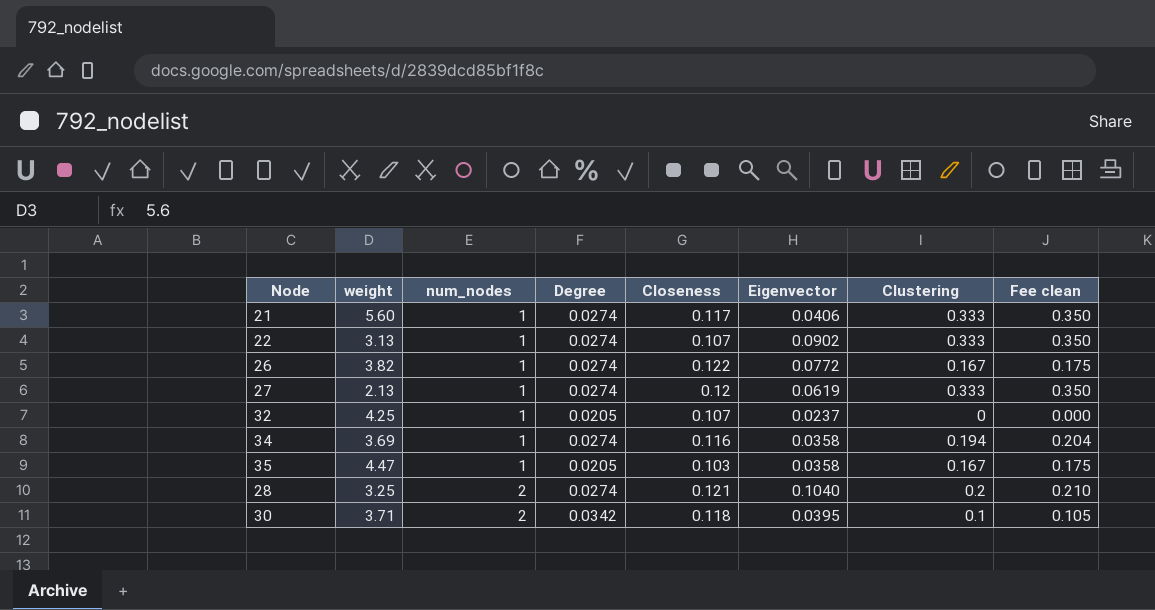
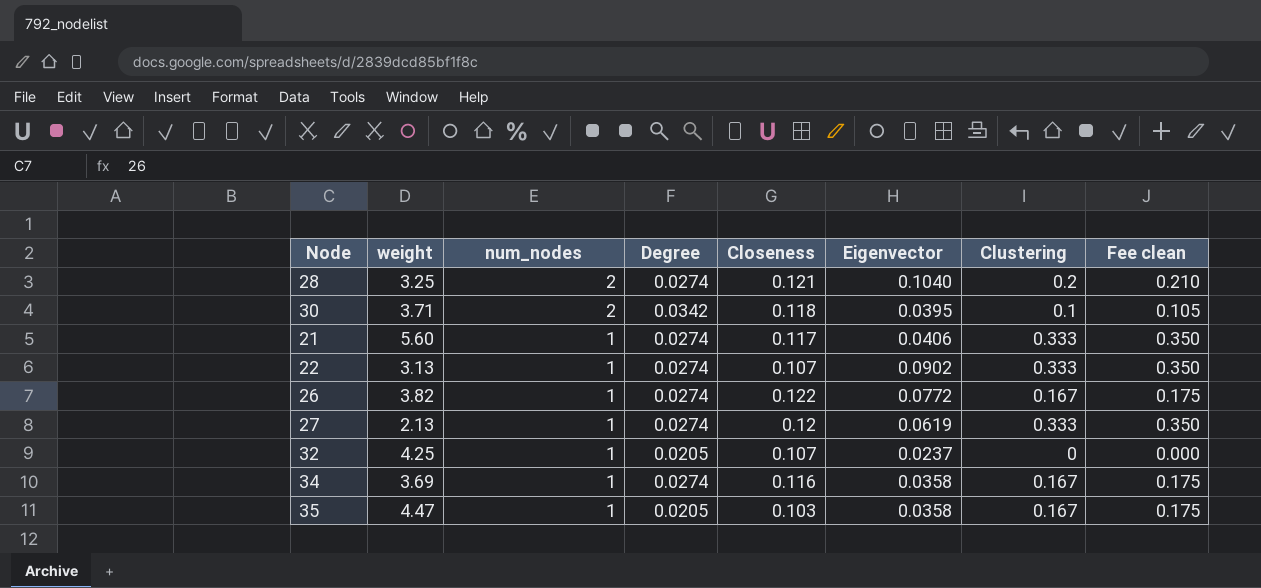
row order: num_nodes ascending -> num_nodes descending
34 | Clustering: 0.194 -> 0.167
34 | Fee clean: 0.204 -> 0.175

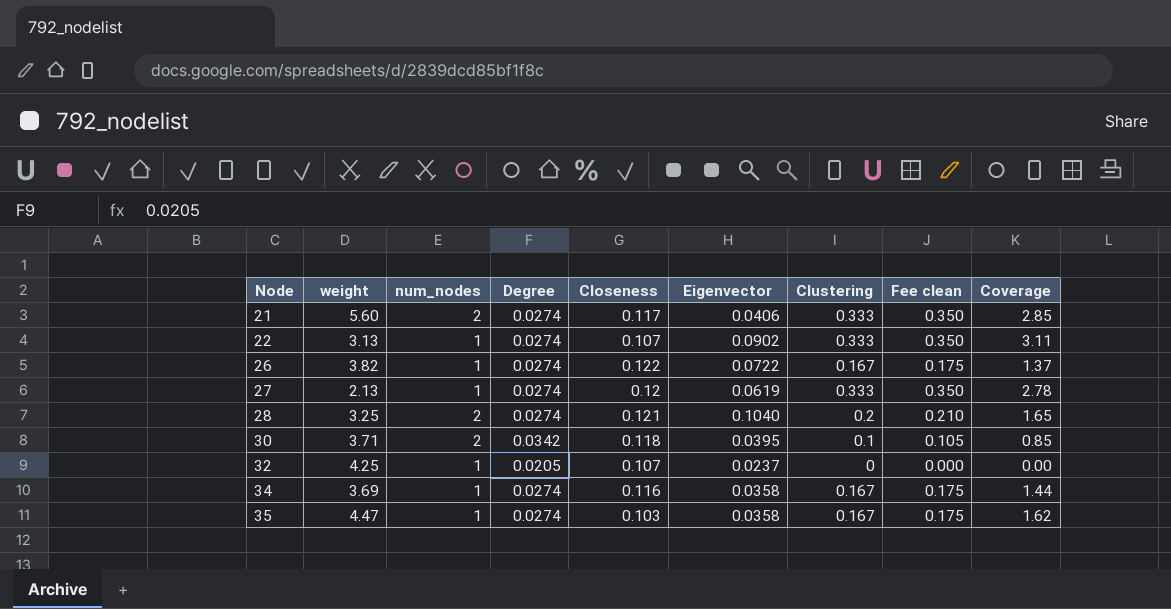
row order: num_nodes descending -> Node ascending
column Coverage | formula: none -> [Clustering] / [Closeness]
21 | num_nodes: 1 -> 2
26 | Eigenvector: 0.0772 -> 0.0722
35 | Degree: 0.0205 -> 0.0274

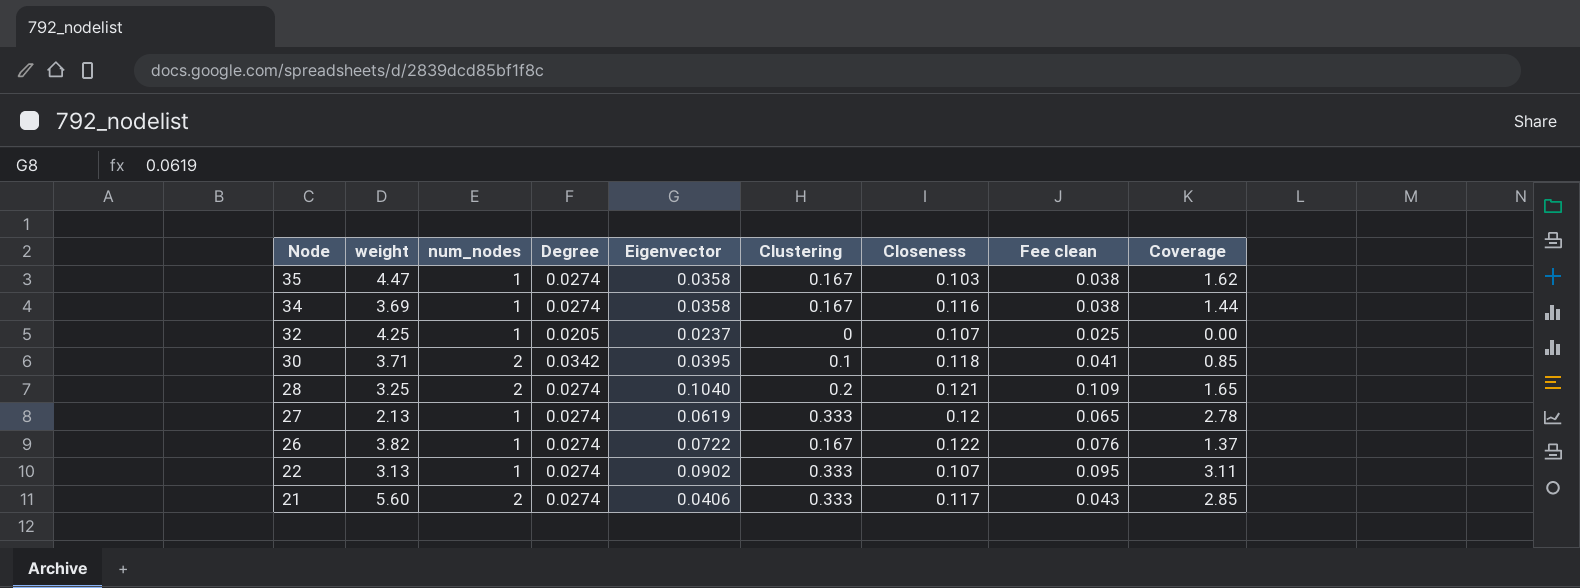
row order: Node ascending -> Node descending
column Closeness | position: 5 -> 7
column Fee clean | formula: [Clustering] * 1.05 -> [Eigenvector] * 1.05

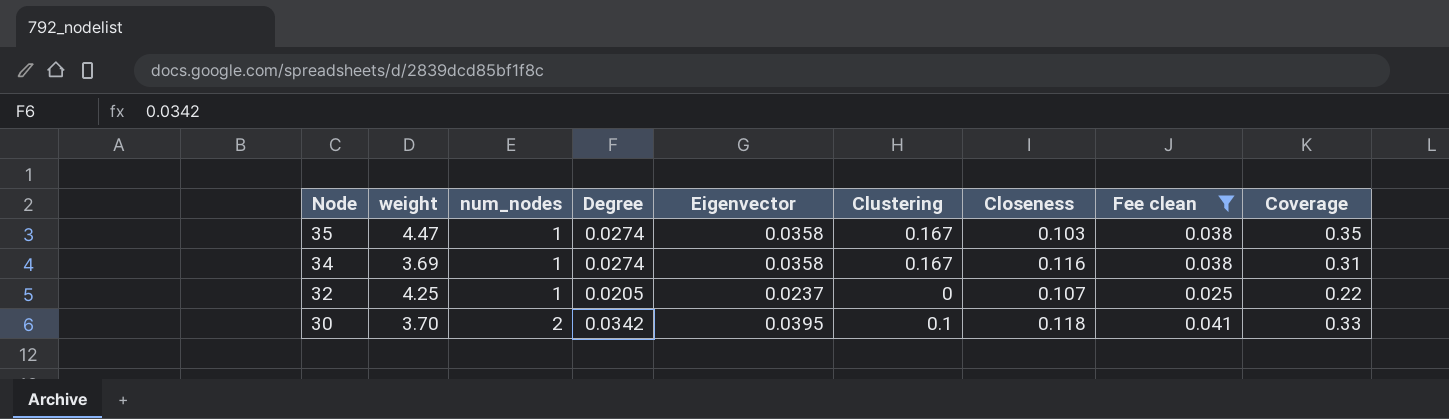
filter: none -> Fee clean <= 0.041
column Coverage | formula: [Clustering] / [Closeness] -> [Eigenvector] / [Closeness]
30 | weight: 3.71 -> 3.70

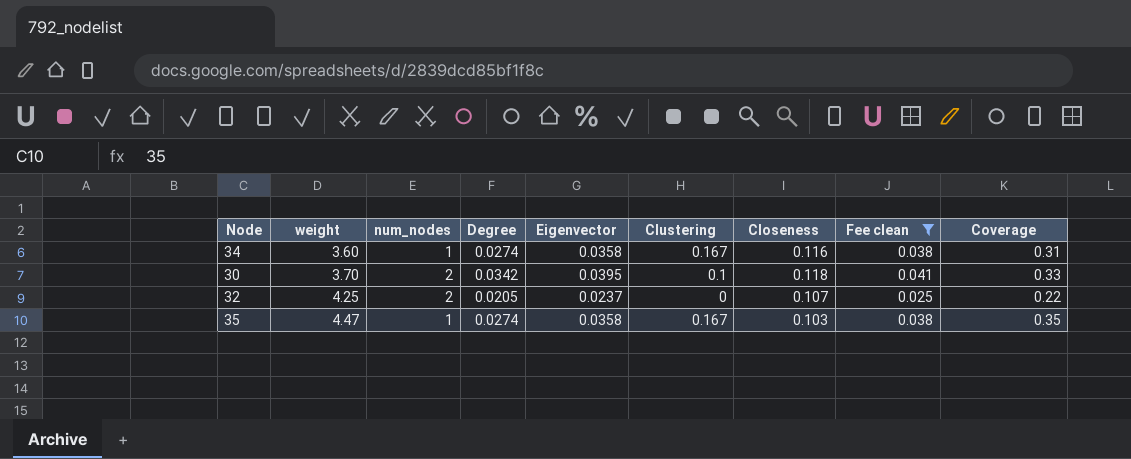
row order: Node descending -> weight ascending
34 | weight: 3.69 -> 3.60
32 | num_nodes: 1 -> 2

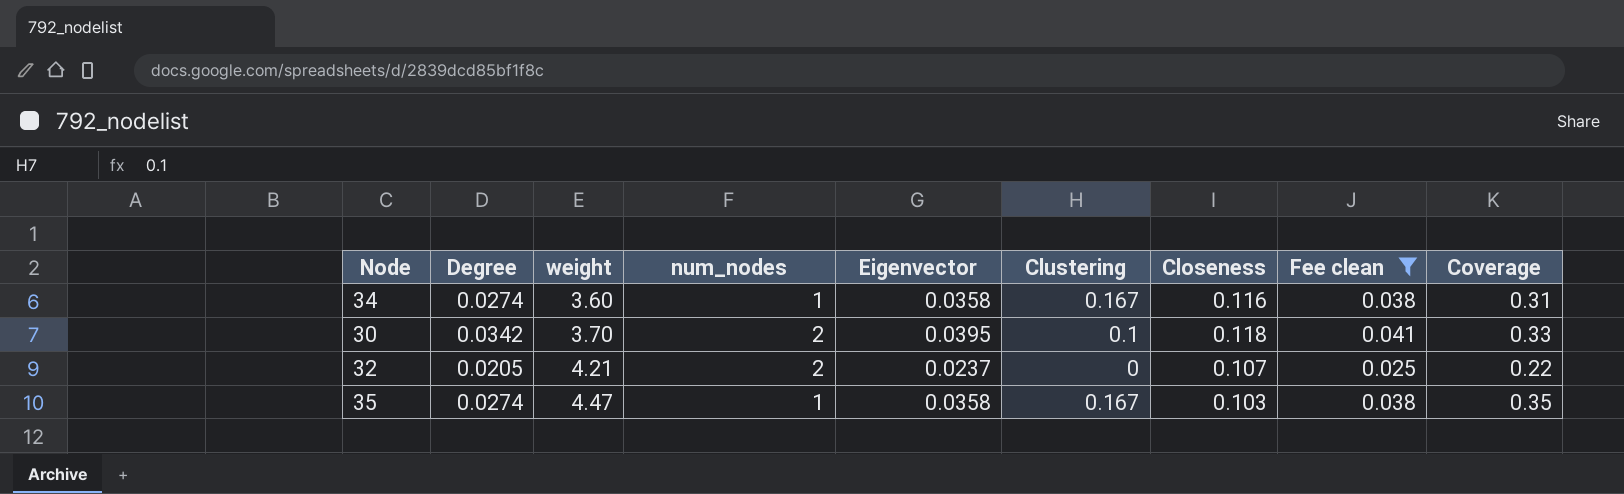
column Degree | position: 4 -> 2
32 | weight: 4.25 -> 4.21

